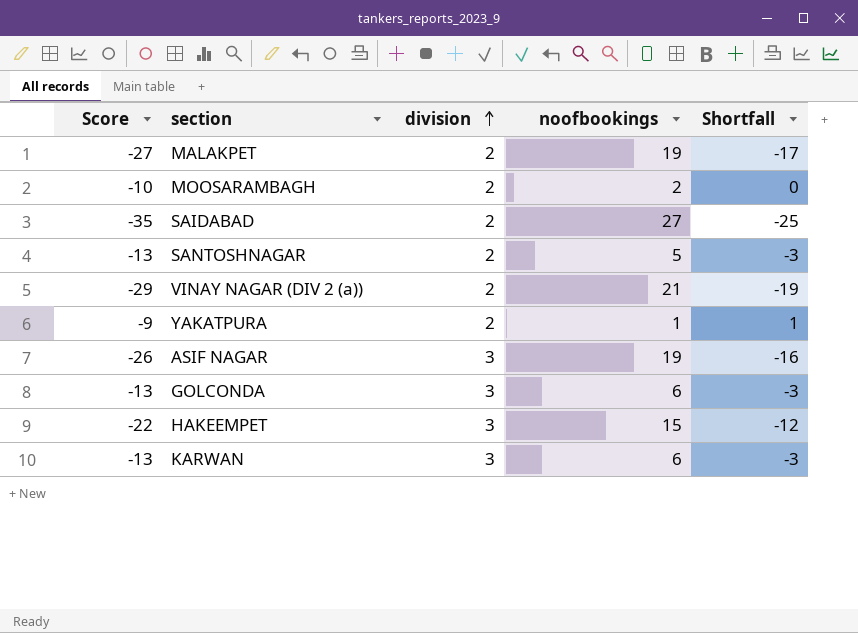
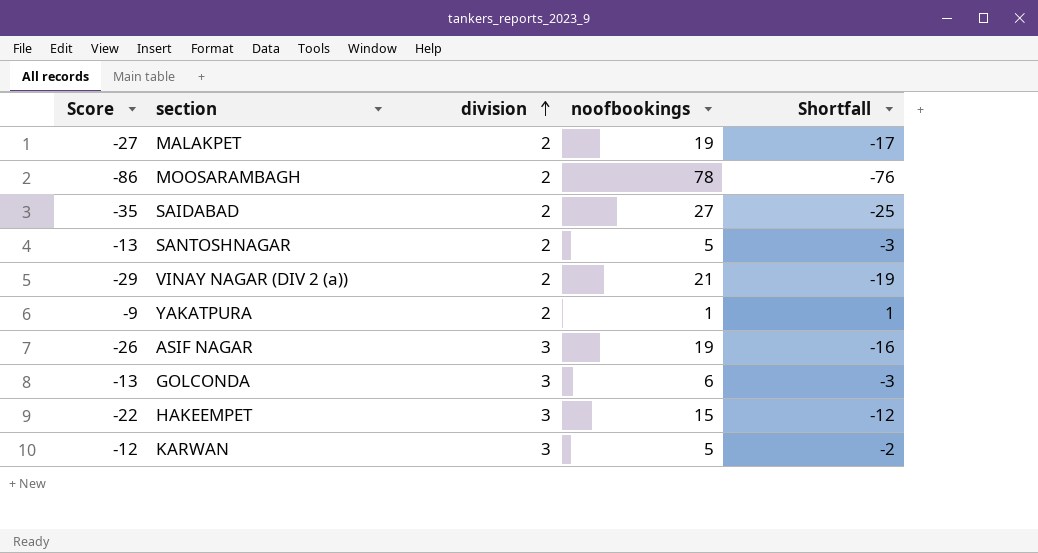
MOOSARAMBAGH | Score: -10 -> -86
MOOSARAMBAGH | noofbookings: 2 -> 78
MOOSARAMBAGH | Shortfall: 0 -> -76
KARWAN | Score: -13 -> -12
KARWAN | noofbookings: 6 -> 5
KARWAN | Shortfall: -3 -> -2

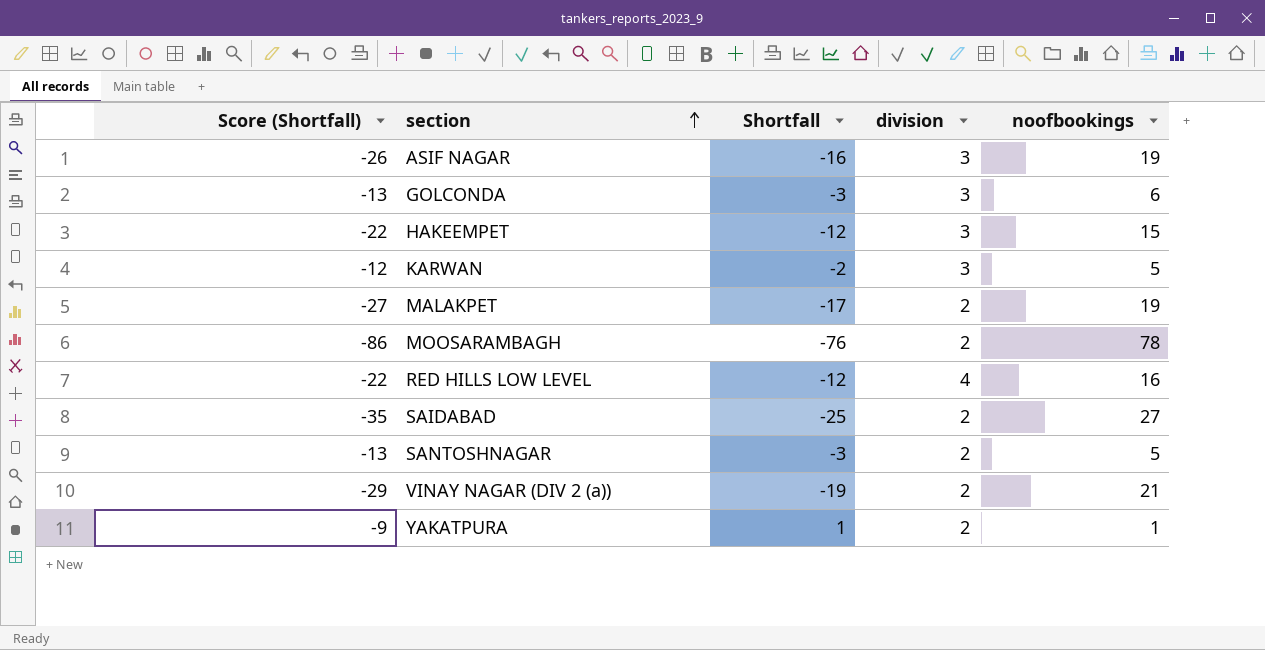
row order: division ascending -> section ascending
column name: Score -> Score (Shortfall)
column Shortfall | position: 5 -> 3
row RED HILLS LOW LEVEL: none -> -22 | -12 | 4 | 16

